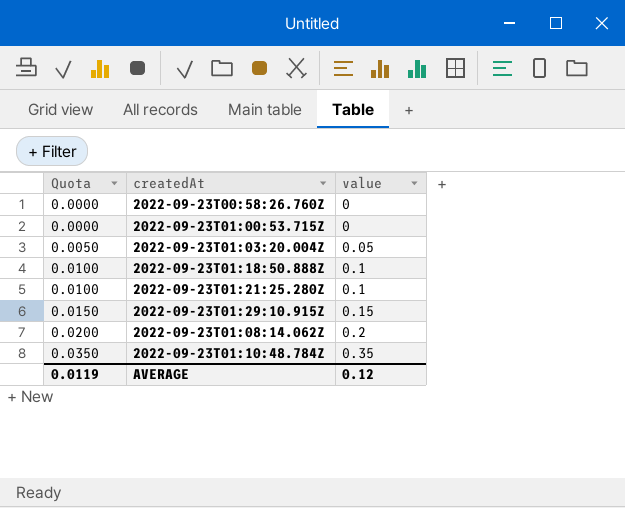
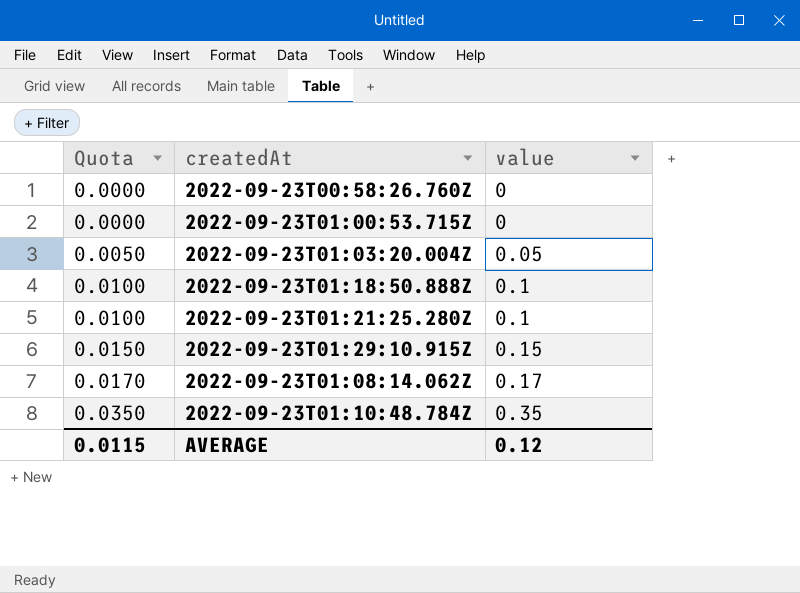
2022-09-23T01:08:14.062Z | Quota: 0.0200 -> 0.0170
2022-09-23T01:08:14.062Z | value: 0.2 -> 0.17
AVERAGE | Quota: 0.0119 -> 0.0115

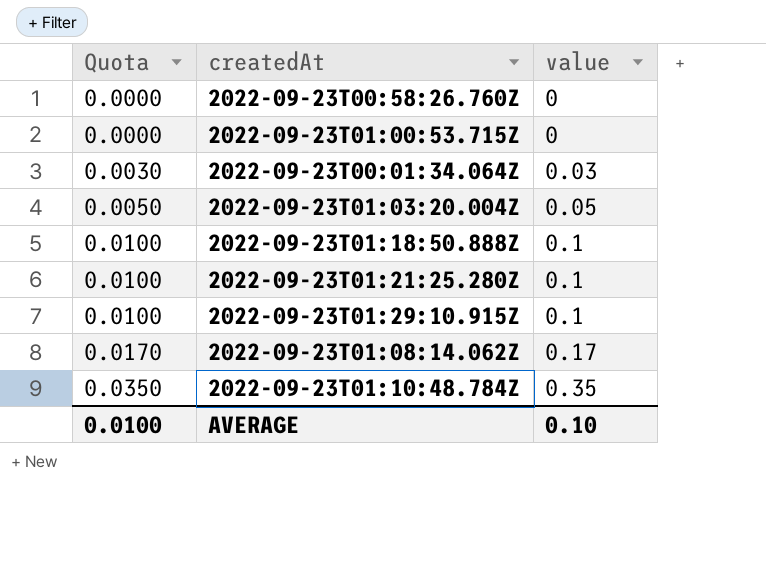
row 2022-09-23T00:01:34.064Z: none -> 0.0030 | 0.03
2022-09-23T01:29:10.915Z | Quota: 0.0150 -> 0.0100
2022-09-23T01:29:10.915Z | value: 0.15 -> 0.1
AVERAGE | Quota: 0.0115 -> 0.0100
AVERAGE | value: 0.12 -> 0.10

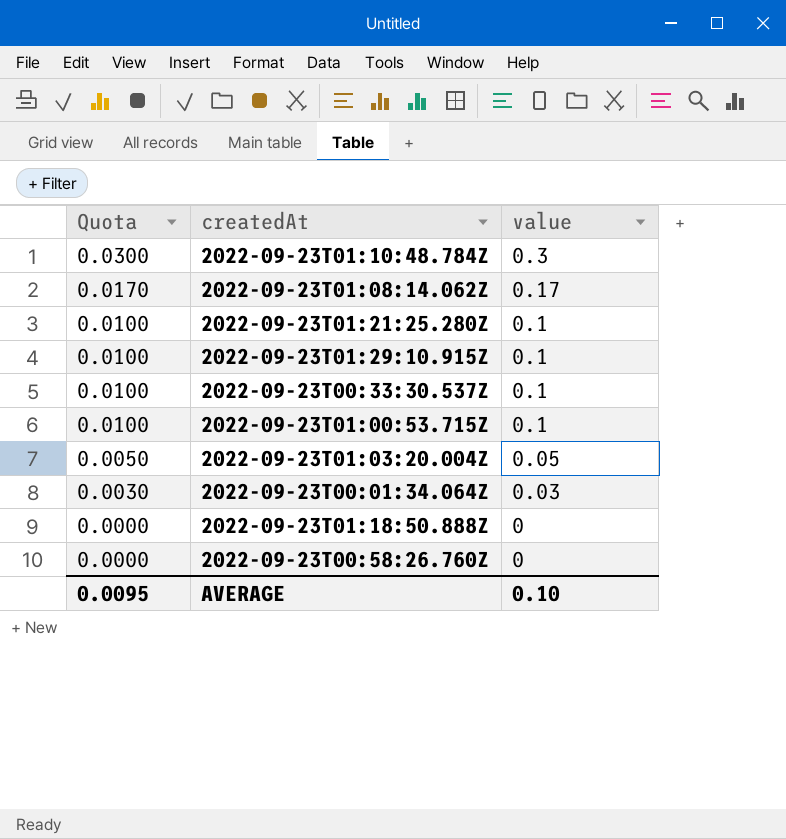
row order: Quota ascending -> Quota descending
2022-09-23T01:10:48.784Z | Quota: 0.0350 -> 0.0300
2022-09-23T01:10:48.784Z | value: 0.35 -> 0.3
row 2022-09-23T00:33:30.537Z: none -> 0.0100 | 0.1
2022-09-23T01:00:53.715Z | Quota: 0.0000 -> 0.0100
2022-09-23T01:00:53.715Z | value: 0 -> 0.1
2022-09-23T01:18:50.888Z | Quota: 0.0100 -> 0.0000
2022-09-23T01:18:50.888Z | value: 0.1 -> 0
AVERAGE | Quota: 0.0100 -> 0.0095

